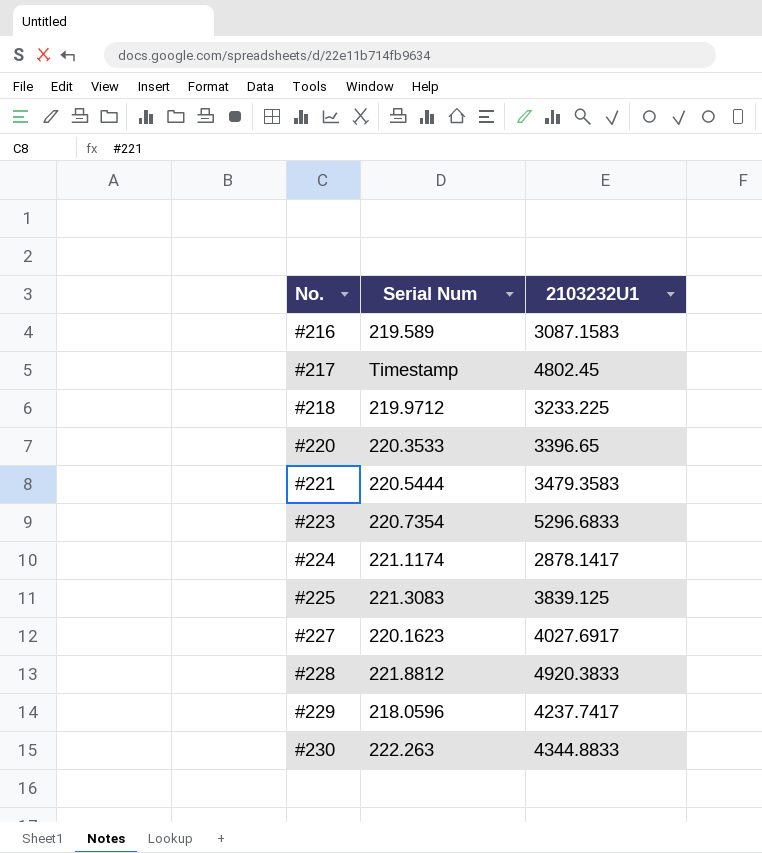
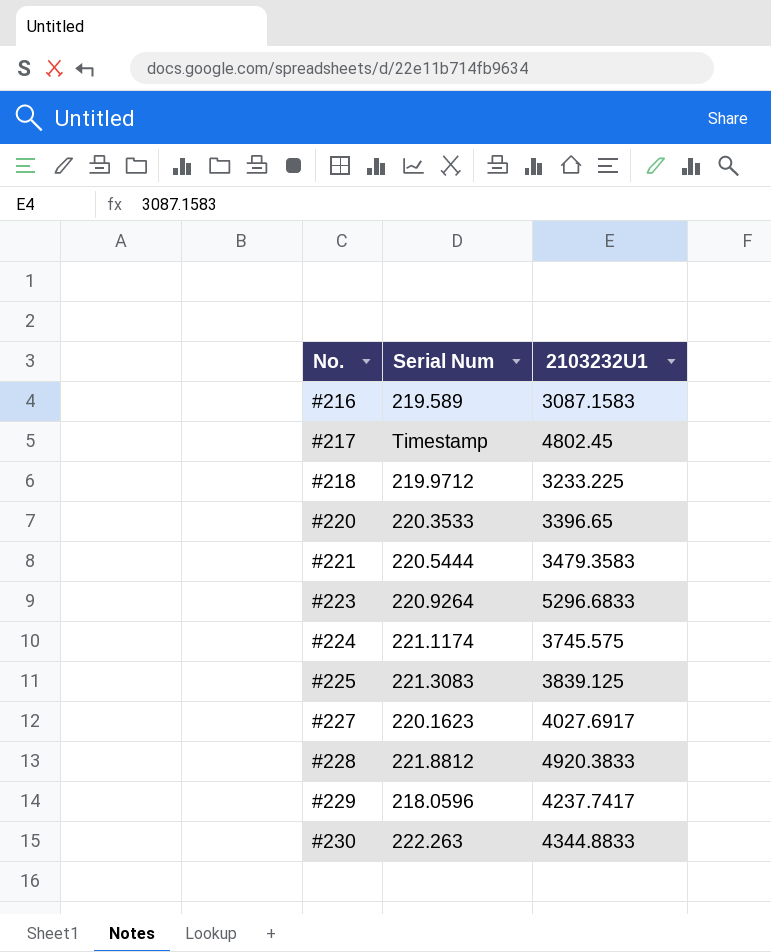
#223 | Serial Num: 220.7354 -> 220.9264
#224 | 2103232U1: 2878.1417 -> 3745.575

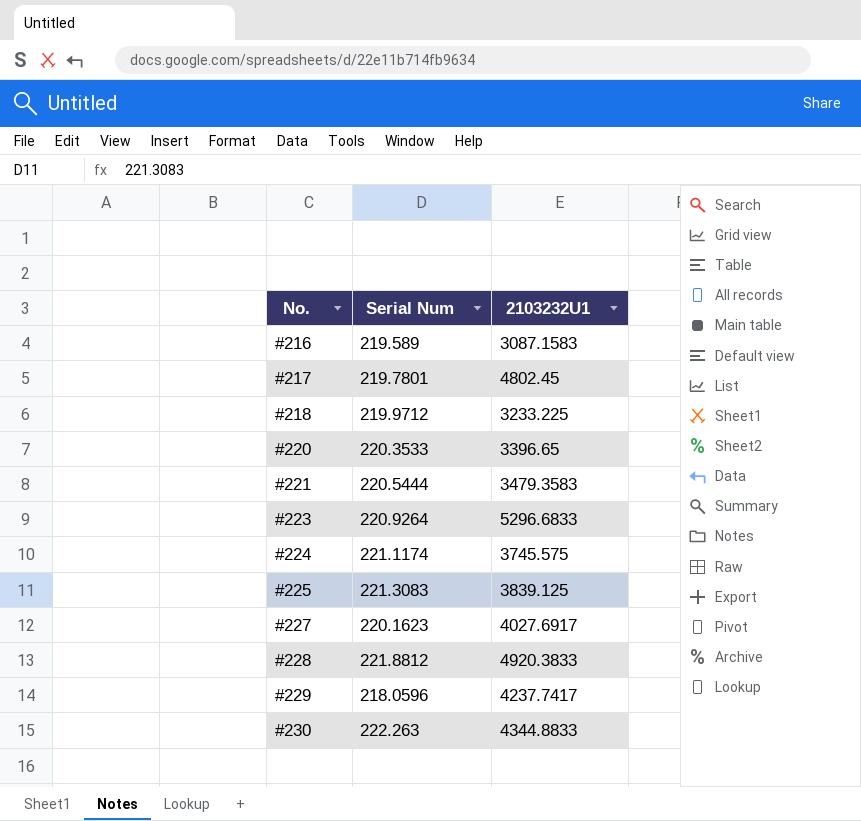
#217 | Serial Num: Timestamp -> 219.7801

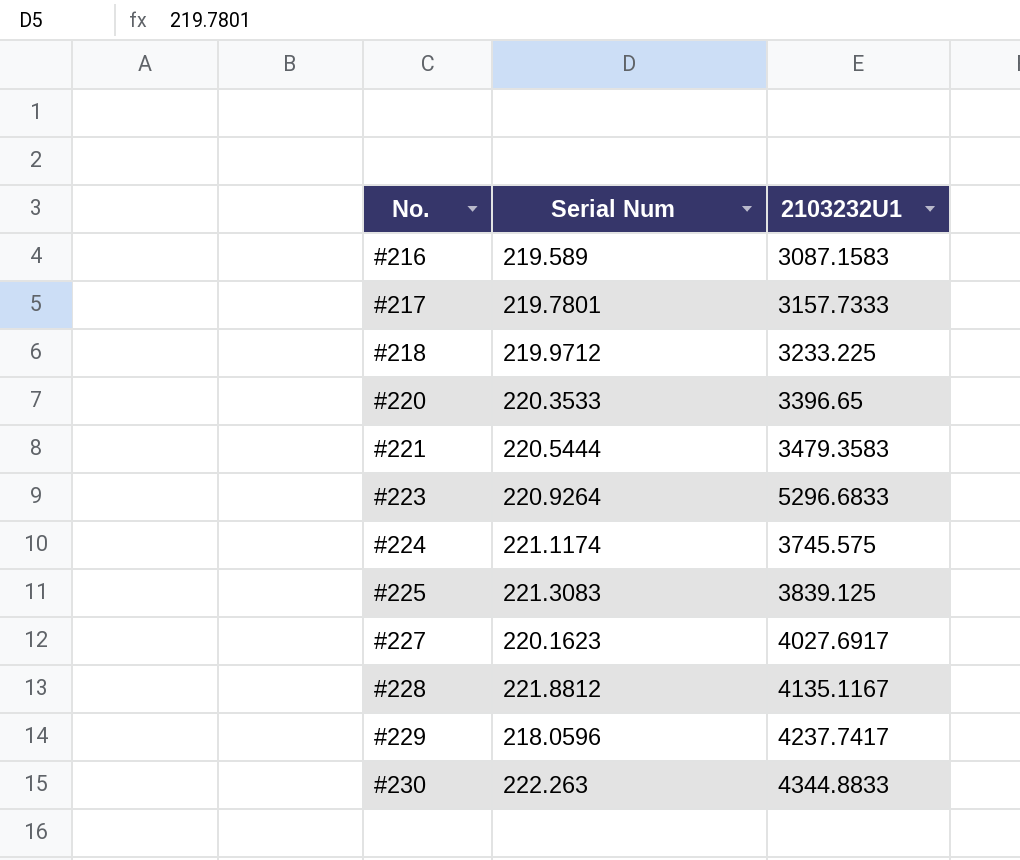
#217 | 2103232U1: 4802.45 -> 3157.7333
#228 | 2103232U1: 4920.3833 -> 4135.1167

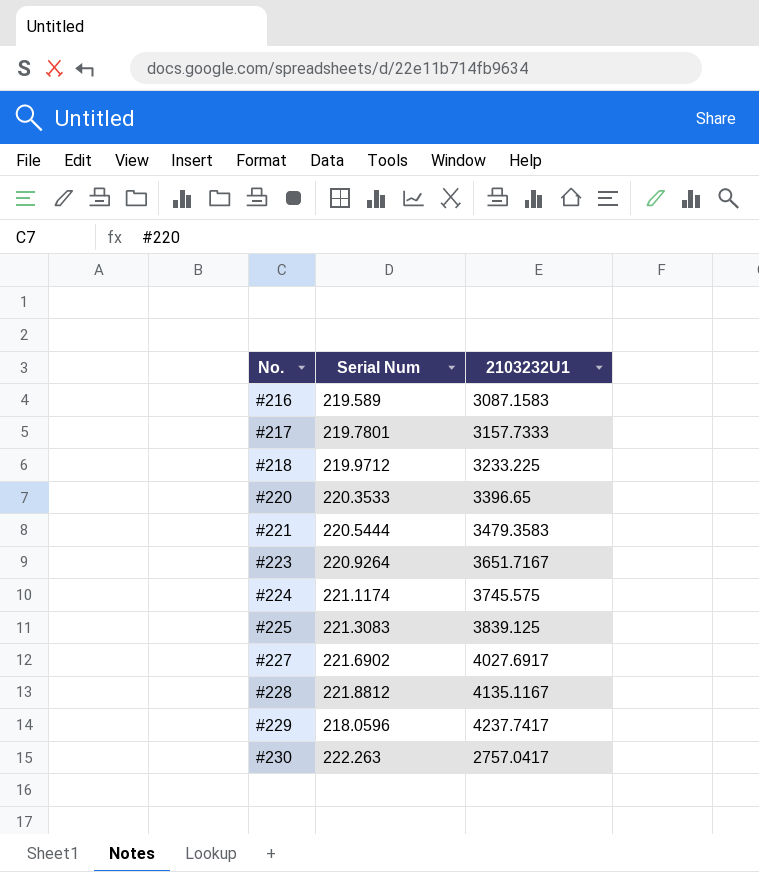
#223 | 2103232U1: 5296.6833 -> 3651.7167
#227 | Serial Num: 220.1623 -> 221.6902
#230 | 2103232U1: 4344.8833 -> 2757.0417

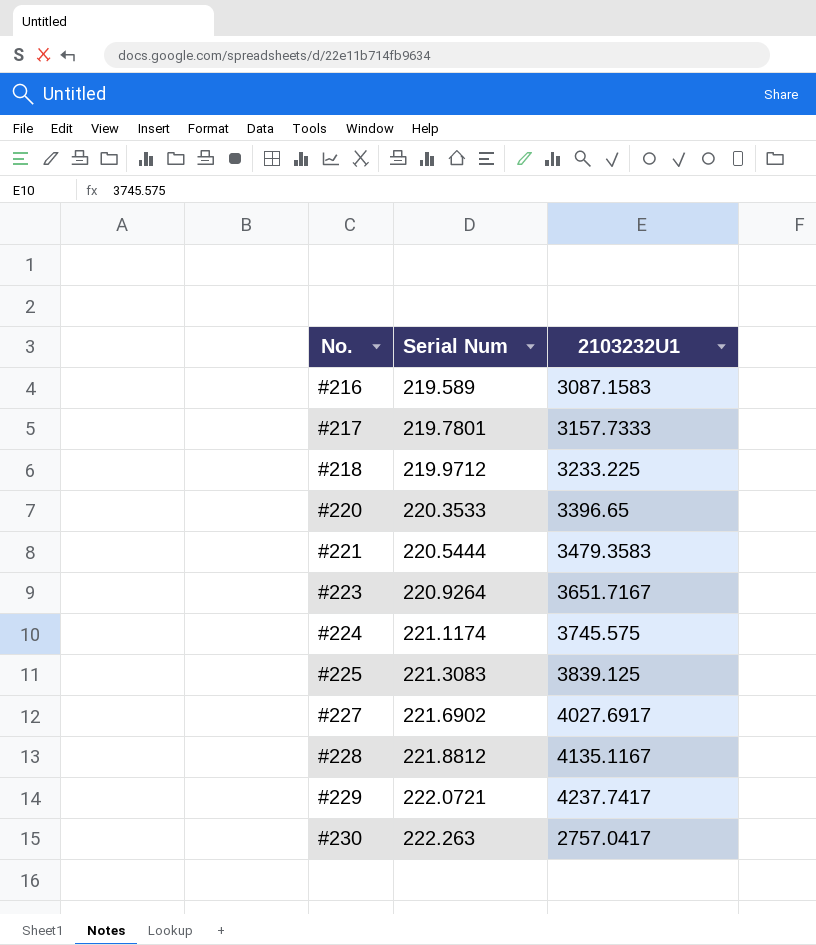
#229 | Serial Num: 218.0596 -> 222.0721

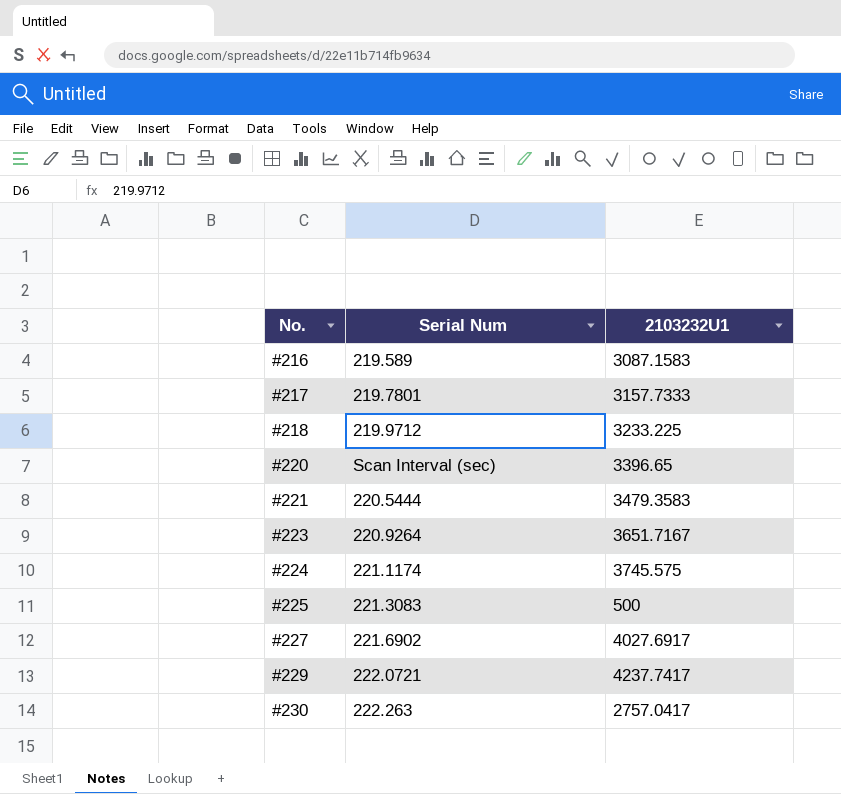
row #228: 221.8812 | 4135.1167 -> none
#220 | Serial Num: 220.3533 -> Scan Interval (sec)
#225 | 2103232U1: 3839.125 -> 500

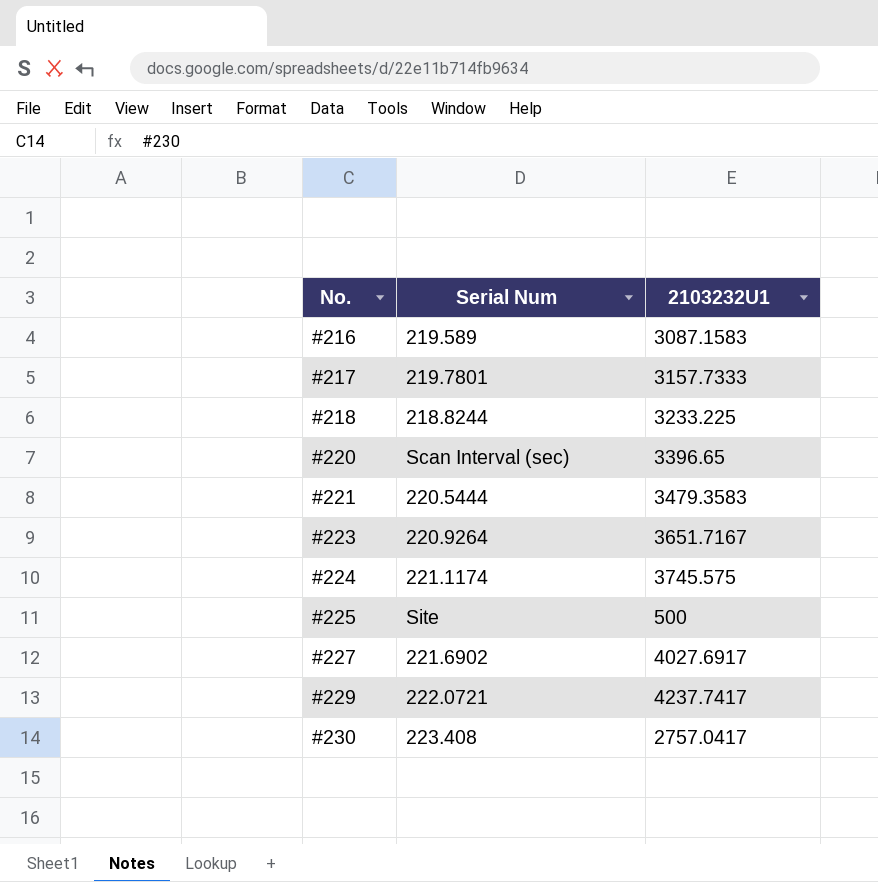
#218 | Serial Num: 219.9712 -> 218.8244
#225 | Serial Num: 221.3083 -> Site
#230 | Serial Num: 222.263 -> 223.408

